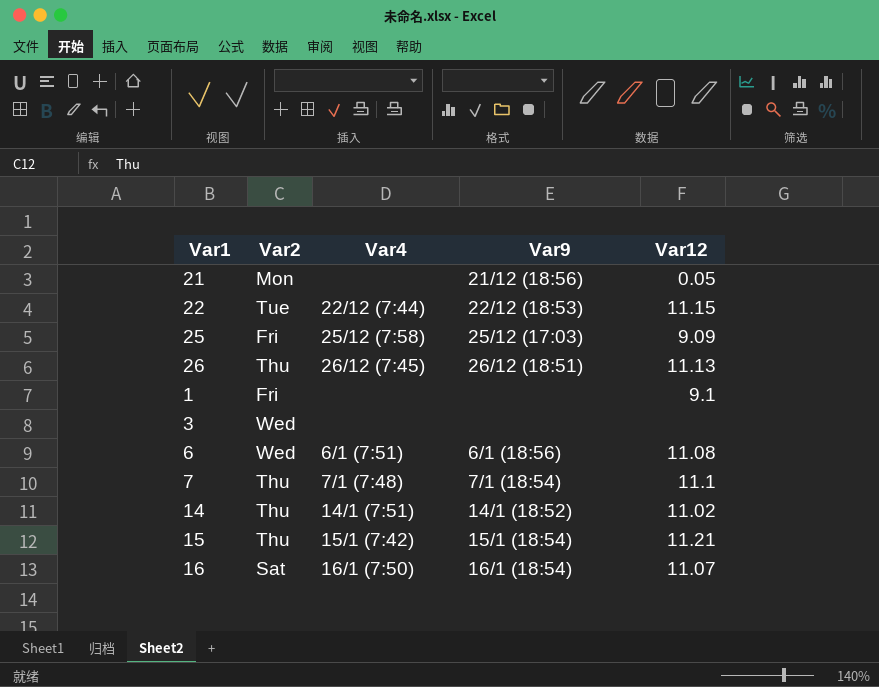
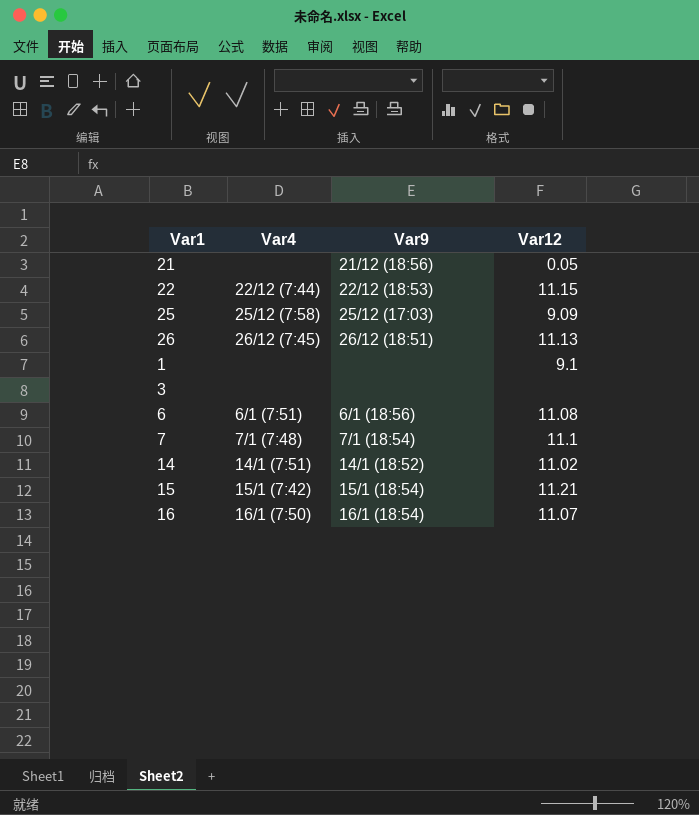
column Var2 | position: 2 -> none

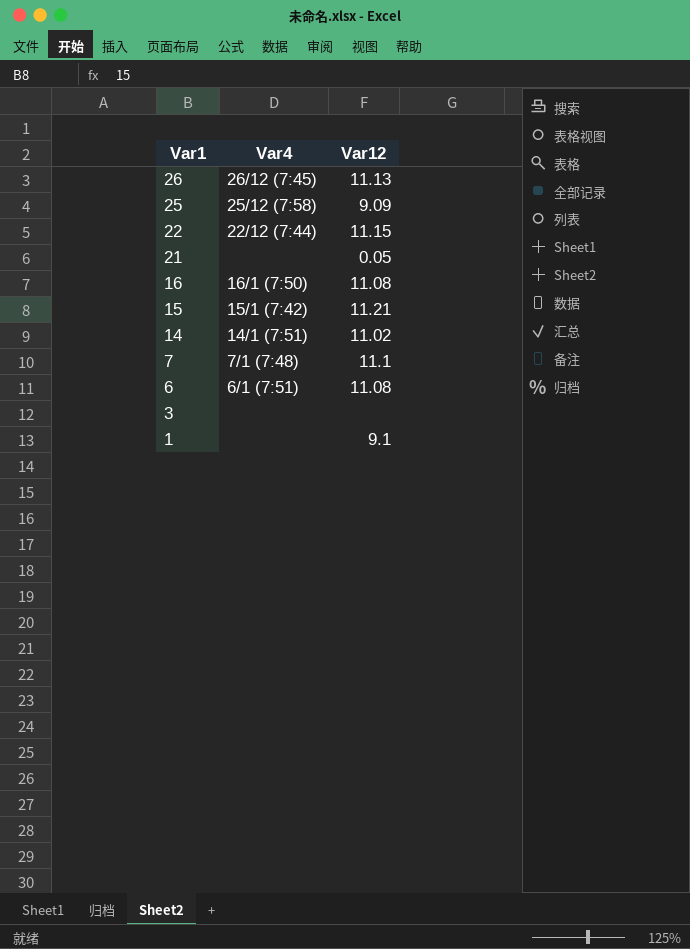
row order: none -> Var1 descending
column Var9 | position: 3 -> none
16 | Var12: 11.07 -> 11.08

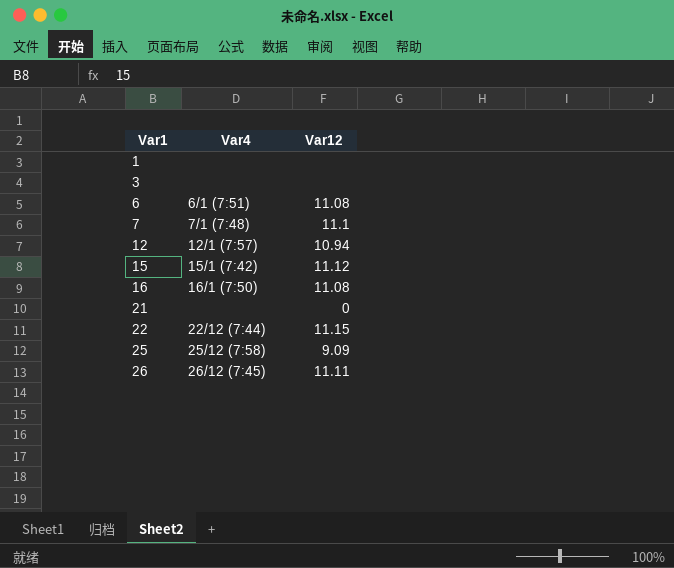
row order: Var1 descending -> Var1 ascending
row 14: 14/1 (7:51) | 11.02 -> none
1 | Var12: 9.1 -> none
row 12: none -> 12/1 (7:57) | 10.94
15 | Var12: 11.21 -> 11.12
21 | Var12: 0.05 -> 0
26 | Var12: 11.13 -> 11.11

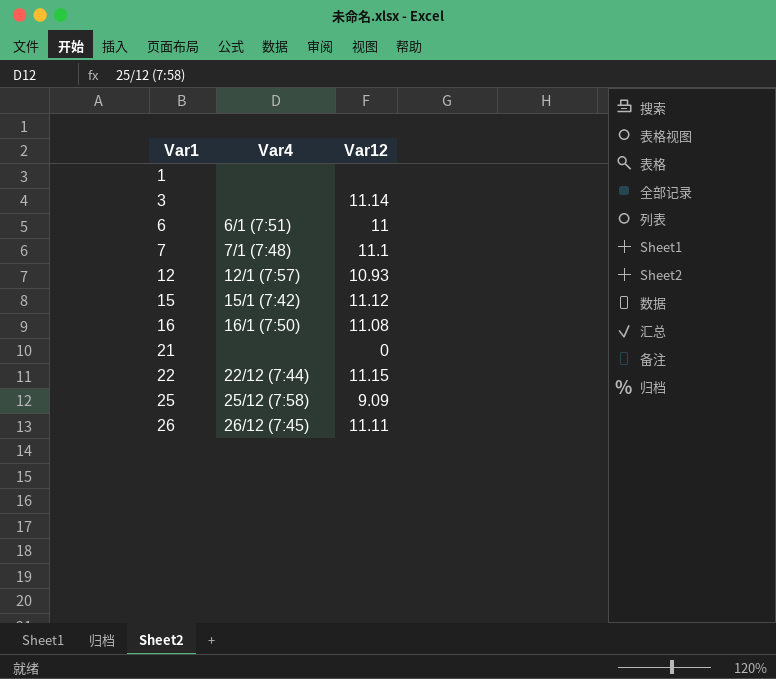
3 | Var12: none -> 11.14
6 | Var12: 11.08 -> 11
12 | Var12: 10.94 -> 10.93

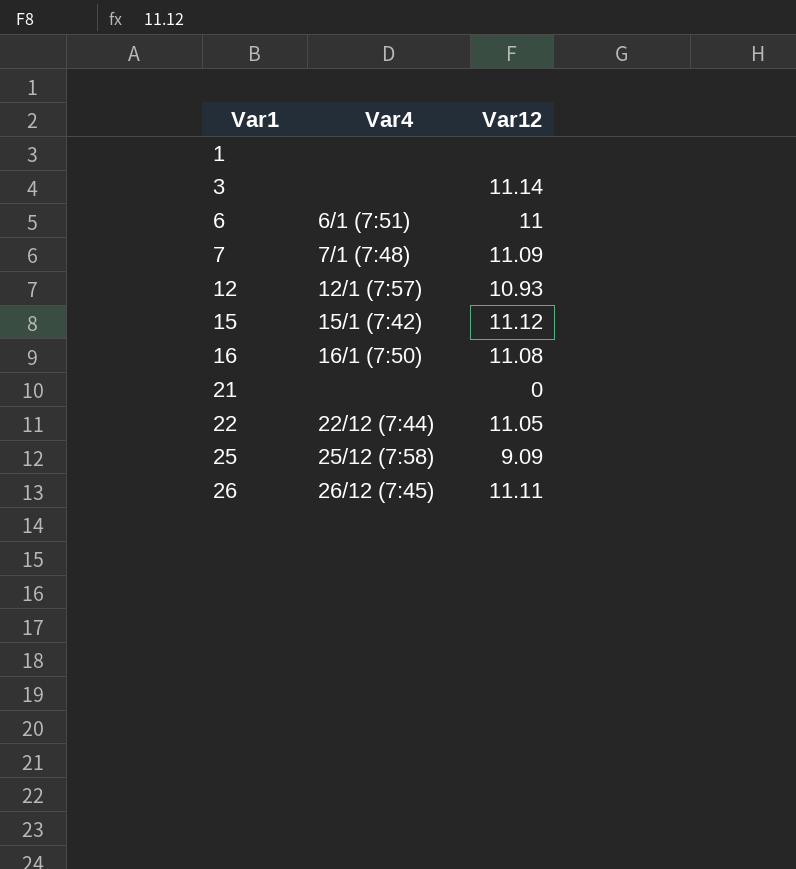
7 | Var12: 11.1 -> 11.09
22 | Var12: 11.15 -> 11.05

